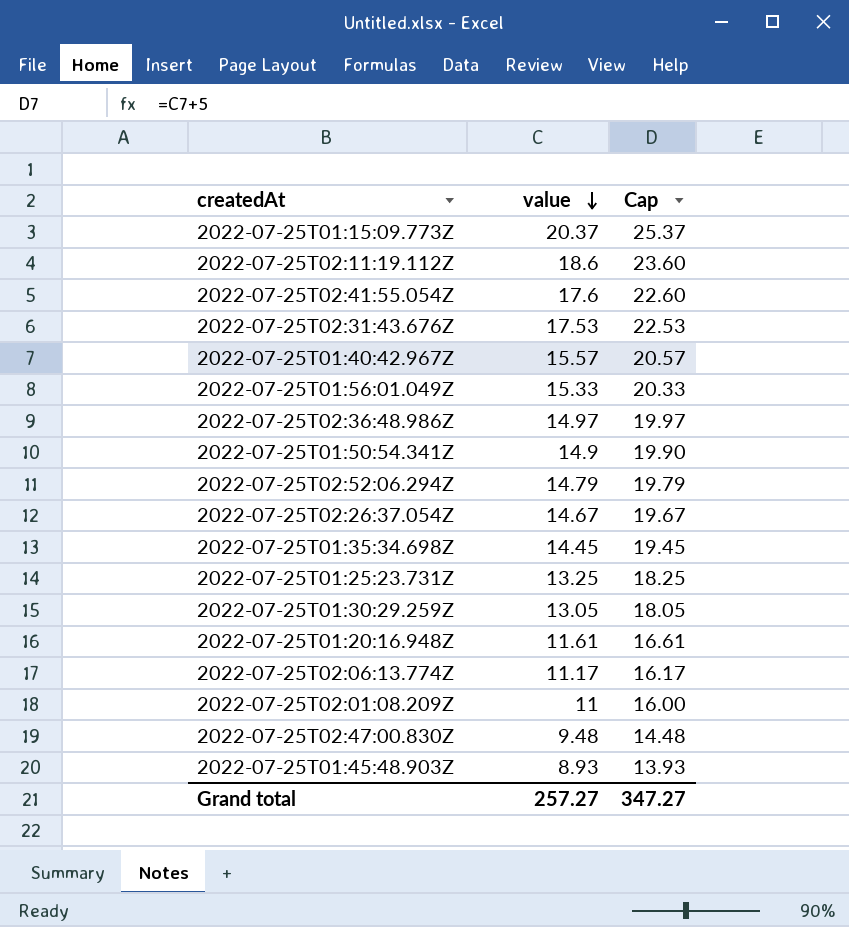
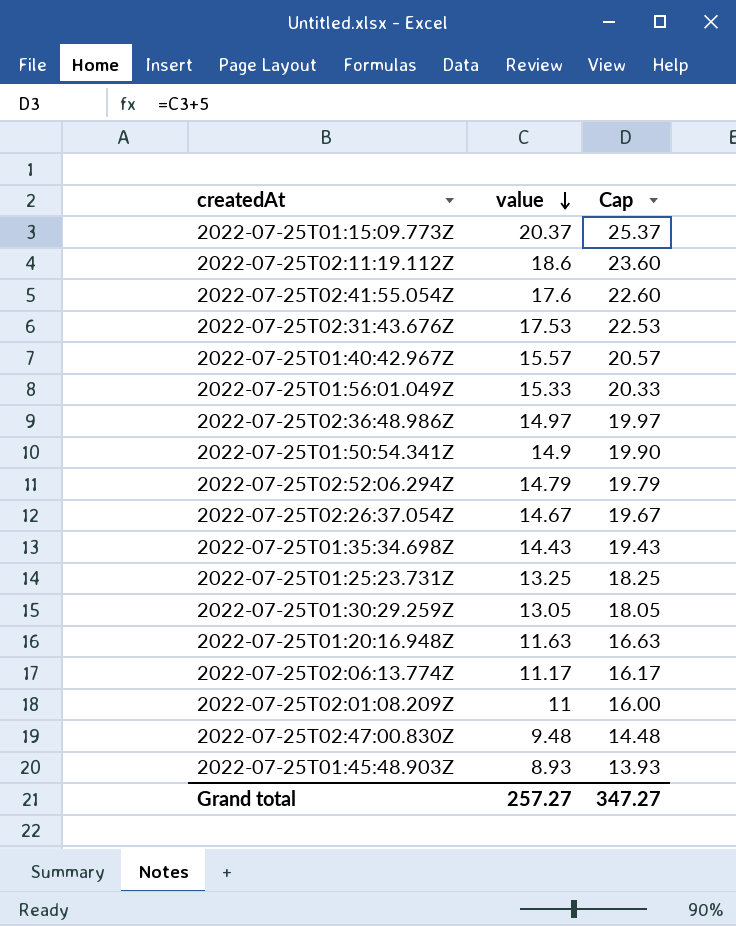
2022-07-25T01:35:34.698Z | value: 14.45 -> 14.43
2022-07-25T01:35:34.698Z | Cap: 19.45 -> 19.43
2022-07-25T01:20:16.948Z | value: 11.61 -> 11.63
2022-07-25T01:20:16.948Z | Cap: 16.61 -> 16.63

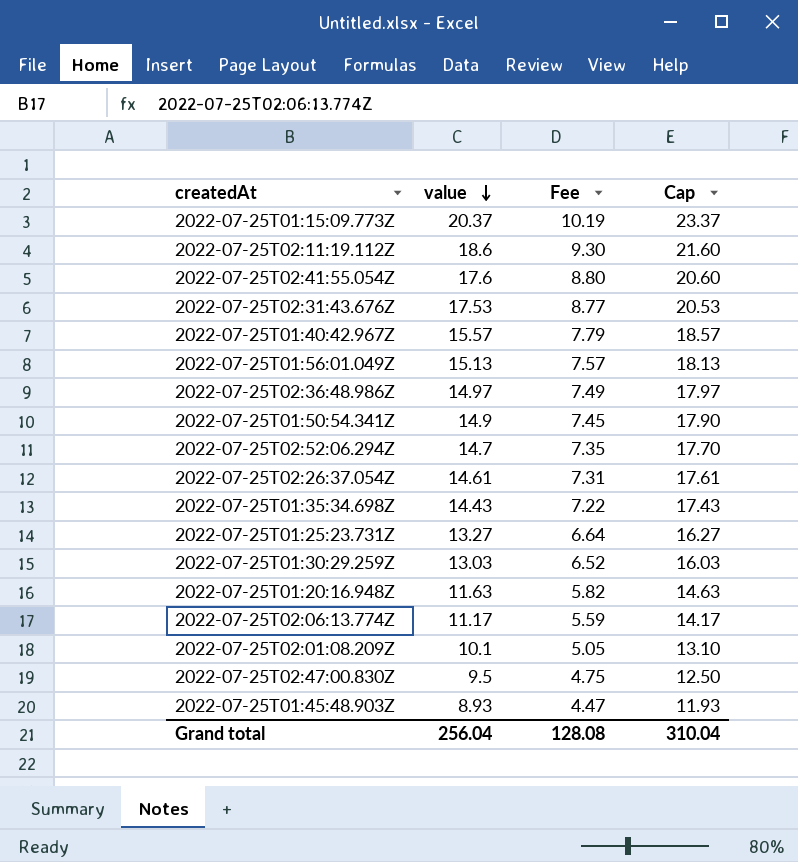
column Fee | formula: none -> [value] * 0.5
column Cap | formula: [value] + 5 -> [value] + 3
2022-07-25T01:56:01.049Z | value: 15.33 -> 15.13
2022-07-25T02:52:06.294Z | value: 14.79 -> 14.7
2022-07-25T02:26:37.054Z | value: 14.67 -> 14.61
2022-07-25T01:25:23.731Z | value: 13.25 -> 13.27
2022-07-25T01:30:29.259Z | value: 13.05 -> 13.03
2022-07-25T02:01:08.209Z | value: 11 -> 10.1
2022-07-25T02:47:00.830Z | value: 9.48 -> 9.5
Grand total | value: 257.27 -> 256.04
Grand total | Cap: 347.27 -> 310.04

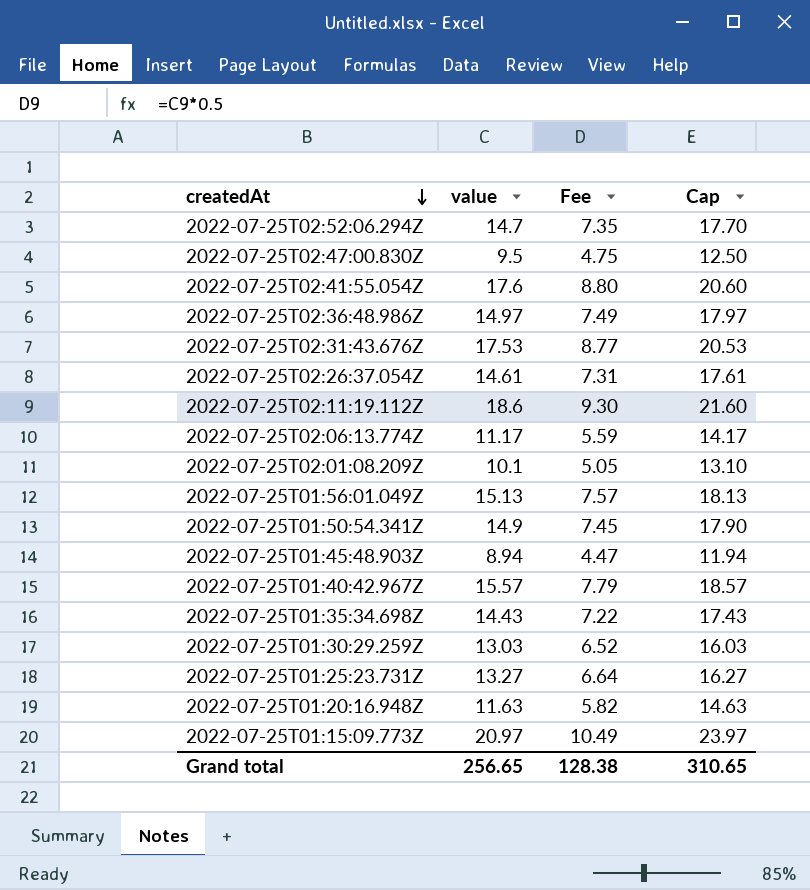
row order: value descending -> createdAt descending
2022-07-25T01:45:48.903Z | value: 8.93 -> 8.94
2022-07-25T01:45:48.903Z | Cap: 11.93 -> 11.94
2022-07-25T01:15:09.773Z | value: 20.37 -> 20.97
2022-07-25T01:15:09.773Z | Fee: 10.19 -> 10.49
2022-07-25T01:15:09.773Z | Cap: 23.37 -> 23.97
Grand total | value: 256.04 -> 256.65
Grand total | Fee: 128.08 -> 128.38
Grand total | Cap: 310.04 -> 310.65

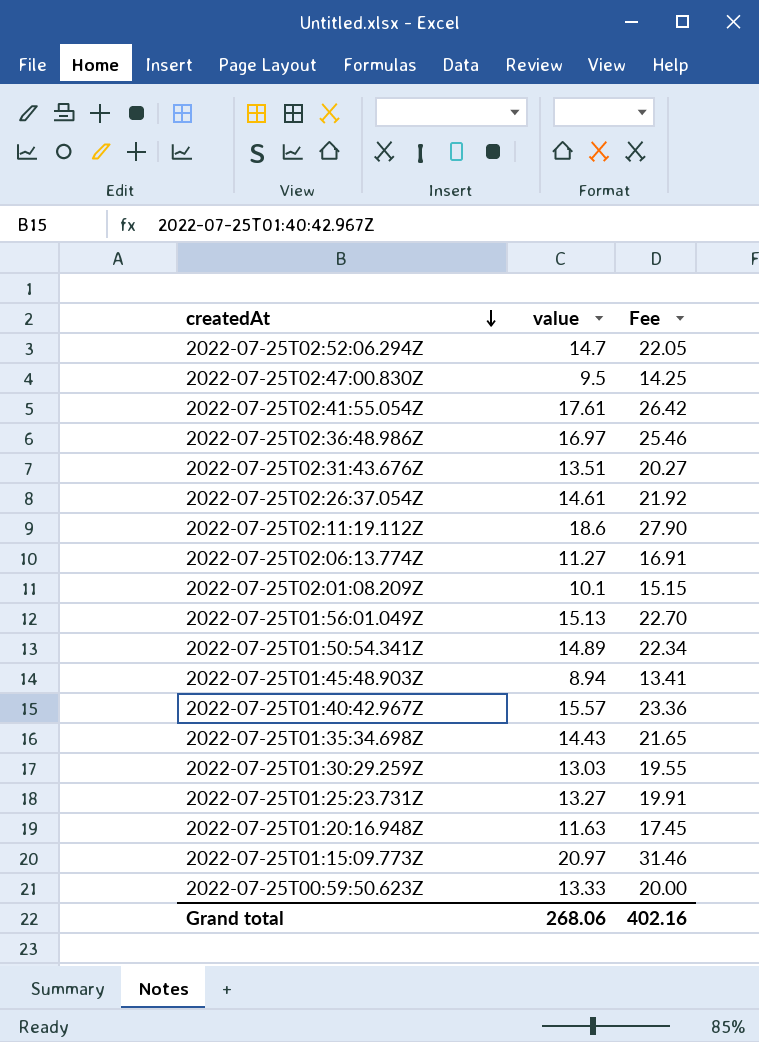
column Cap | formula: [value] + 3 -> none
column Fee | formula: [value] * 0.5 -> [value] * 1.5
2022-07-25T02:41:55.054Z | value: 17.6 -> 17.61
2022-07-25T02:36:48.986Z | value: 14.97 -> 16.97
2022-07-25T02:31:43.676Z | value: 17.53 -> 13.51
2022-07-25T02:06:13.774Z | value: 11.17 -> 11.27
2022-07-25T01:50:54.341Z | value: 14.9 -> 14.89
row 2022-07-25T00:59:50.623Z: none -> 13.33 | 20.00
Grand total | value: 256.65 -> 268.06
Grand total | Fee: 128.38 -> 402.16

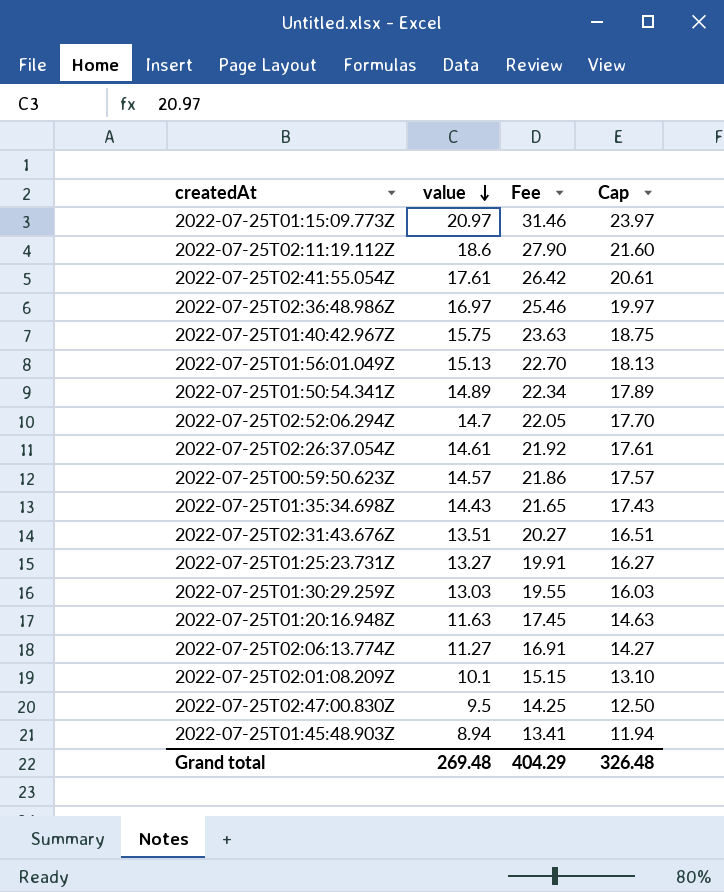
row order: createdAt descending -> value descending
column Cap | formula: none -> [value] + 3
2022-07-25T01:40:42.967Z | value: 15.57 -> 15.75
2022-07-25T01:40:42.967Z | Fee: 23.36 -> 23.63
2022-07-25T00:59:50.623Z | value: 13.33 -> 14.57
2022-07-25T00:59:50.623Z | Fee: 20.00 -> 21.86
Grand total | value: 268.06 -> 269.48
Grand total | Fee: 402.16 -> 404.29

